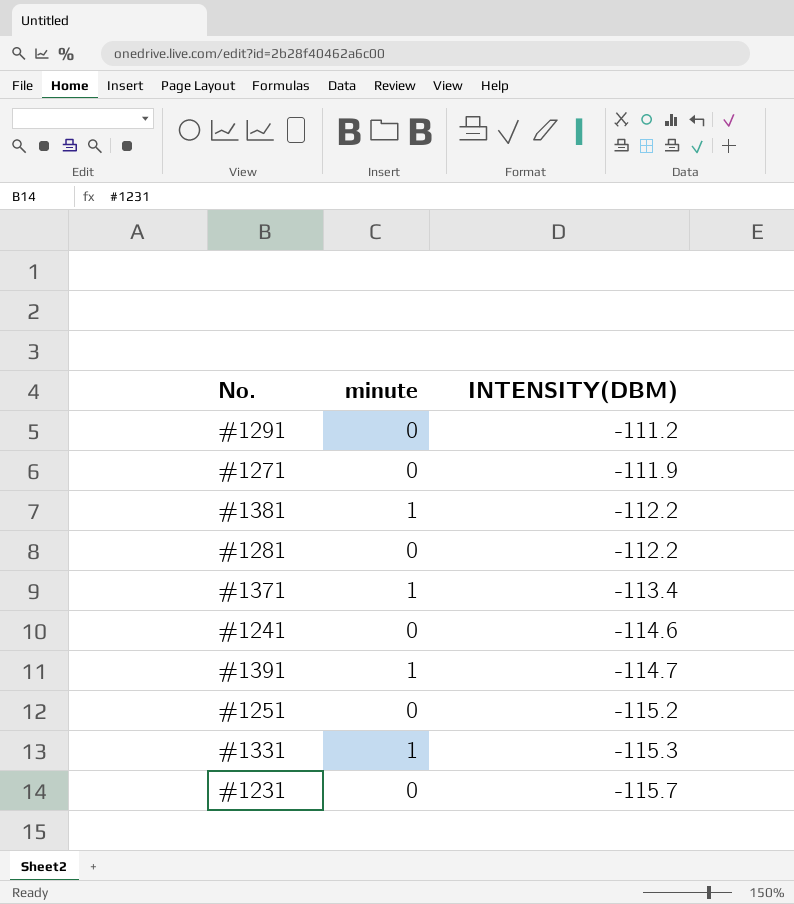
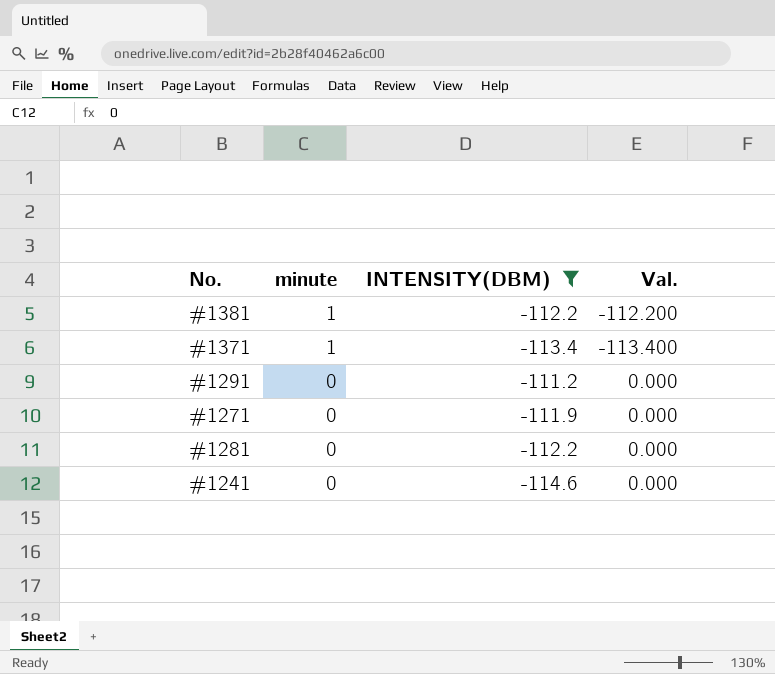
filter: none -> INTENSITY(DBM) >= -114.6
row order: INTENSITY(DBM) descending -> minute descending
column Val. | formula: none -> [minute] * [INTENSITY(DBM)]

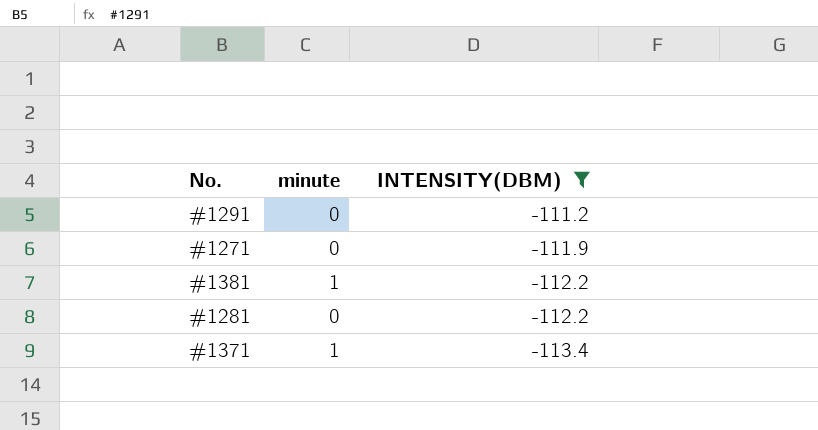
row order: minute descending -> INTENSITY(DBM) descending
column Val. | formula: [minute] * [INTENSITY(DBM)] -> none
row #1241: 0 | -114.6 | 0.000 -> none

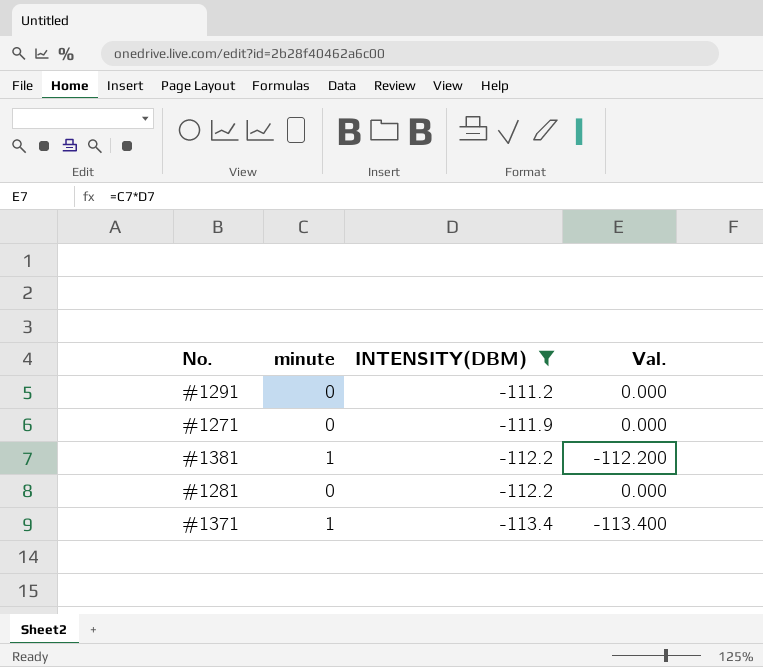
column Val. | formula: none -> [minute] * [INTENSITY(DBM)]

